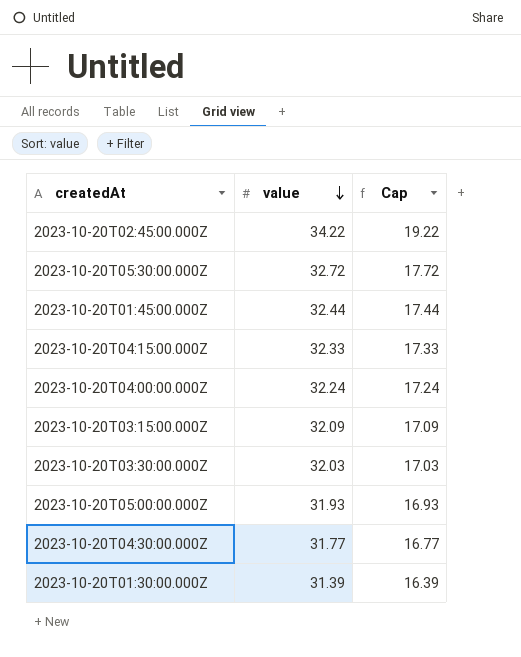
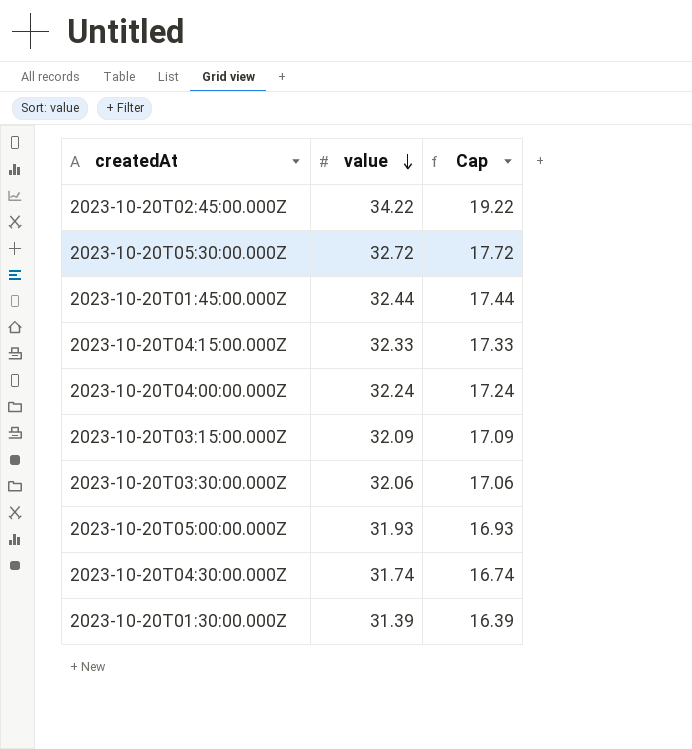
2023-10-20T03:30:00.000Z | value: 32.03 -> 32.06
2023-10-20T03:30:00.000Z | Cap: 17.03 -> 17.06
2023-10-20T04:30:00.000Z | value: 31.77 -> 31.74
2023-10-20T04:30:00.000Z | Cap: 16.77 -> 16.74

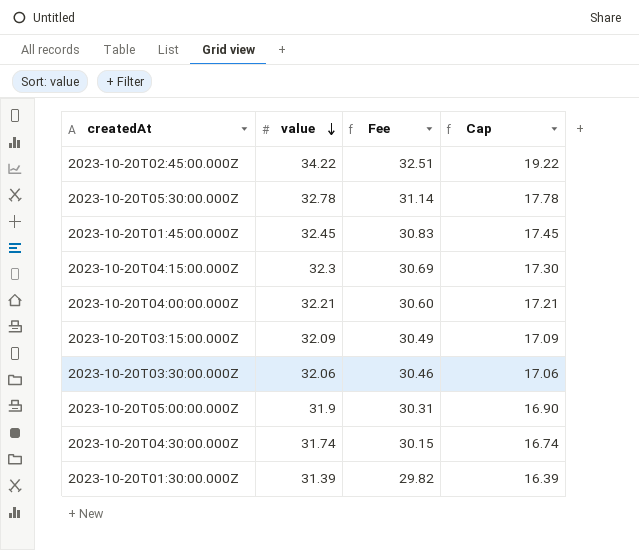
column Fee | formula: none -> [value] * 0.95
2023-10-20T05:30:00.000Z | value: 32.72 -> 32.78
2023-10-20T05:30:00.000Z | Cap: 17.72 -> 17.78
2023-10-20T01:45:00.000Z | value: 32.44 -> 32.45
2023-10-20T01:45:00.000Z | Cap: 17.44 -> 17.45
2023-10-20T04:15:00.000Z | value: 32.33 -> 32.3
2023-10-20T04:15:00.000Z | Cap: 17.33 -> 17.30
2023-10-20T04:00:00.000Z | value: 32.24 -> 32.21
2023-10-20T04:00:00.000Z | Cap: 17.24 -> 17.21
2023-10-20T05:00:00.000Z | value: 31.93 -> 31.9
2023-10-20T05:00:00.000Z | Cap: 16.93 -> 16.90

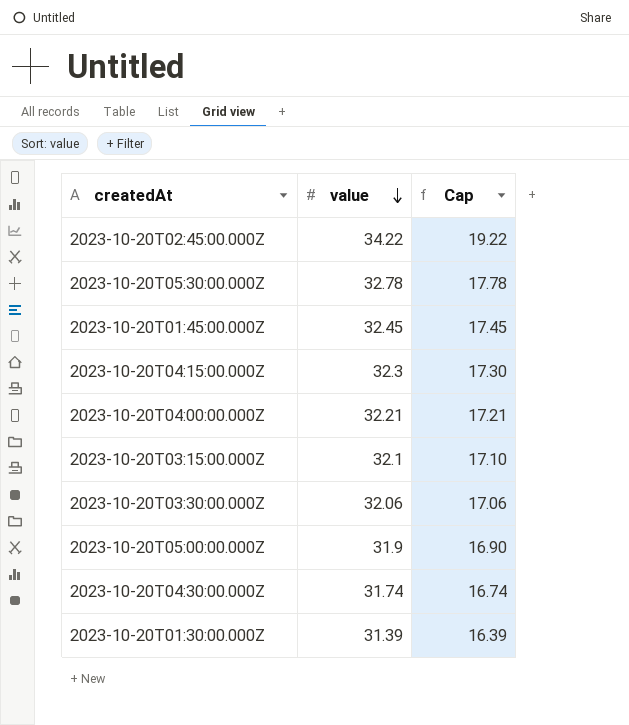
column Fee | formula: [value] * 0.95 -> none
2023-10-20T03:15:00.000Z | value: 32.09 -> 32.1
2023-10-20T03:15:00.000Z | Cap: 17.09 -> 17.10

